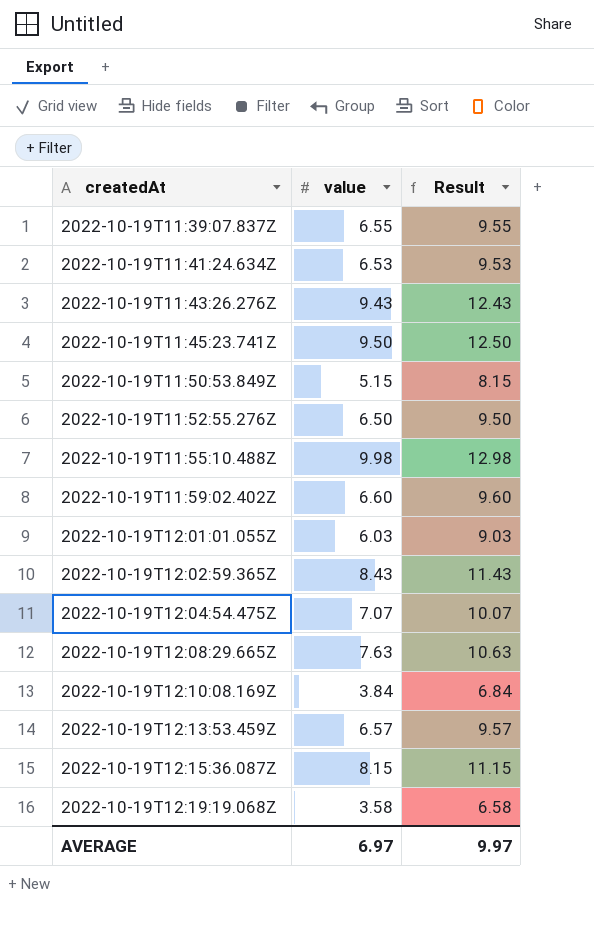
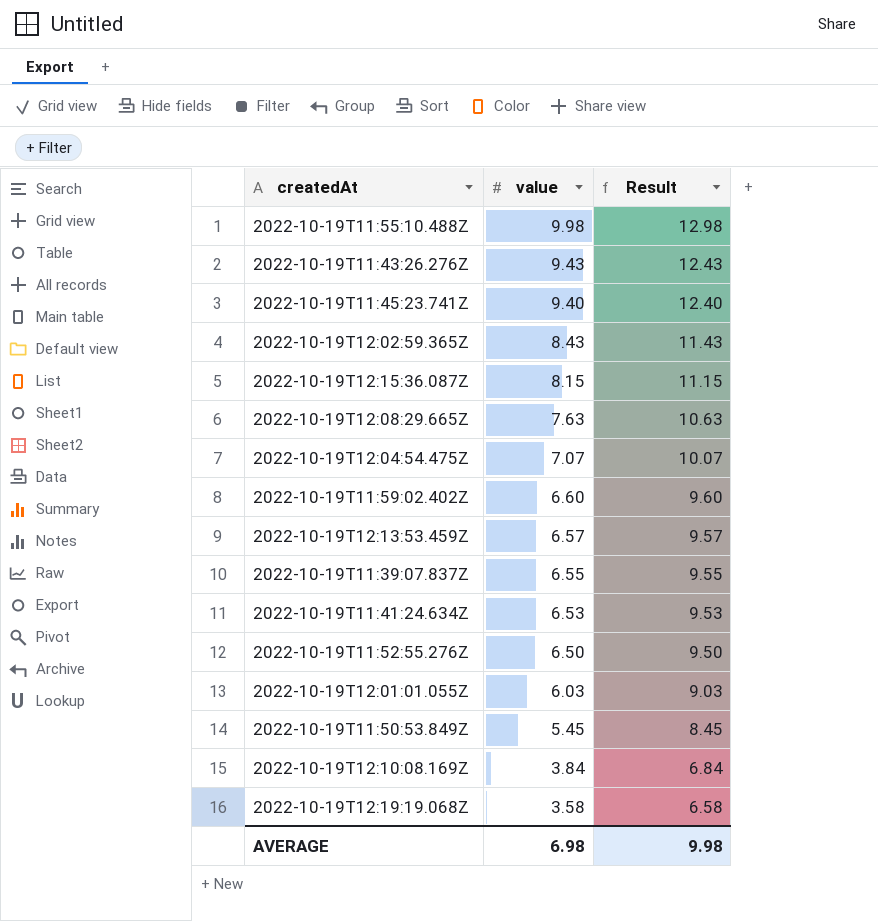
row order: createdAt ascending -> value descending
2022-10-19T11:45:23.741Z | value: 9.50 -> 9.40
2022-10-19T11:45:23.741Z | Result: 12.50 -> 12.40
2022-10-19T11:50:53.849Z | value: 5.15 -> 5.45
2022-10-19T11:50:53.849Z | Result: 8.15 -> 8.45
AVERAGE | value: 6.97 -> 6.98
AVERAGE | Result: 9.97 -> 9.98

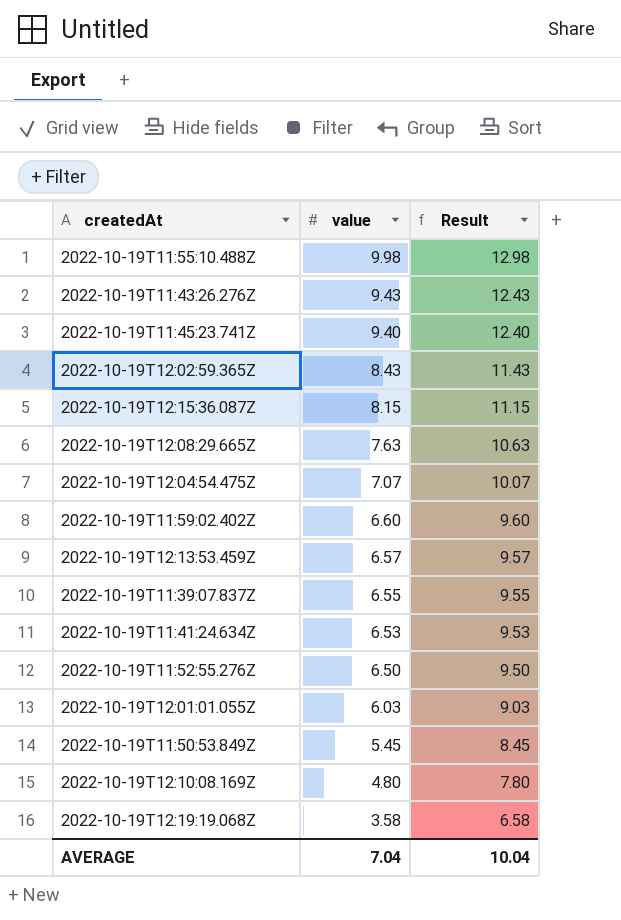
2022-10-19T12:10:08.169Z | value: 3.84 -> 4.80
2022-10-19T12:10:08.169Z | Result: 6.84 -> 7.80
AVERAGE | value: 6.98 -> 7.04
AVERAGE | Result: 9.98 -> 10.04

